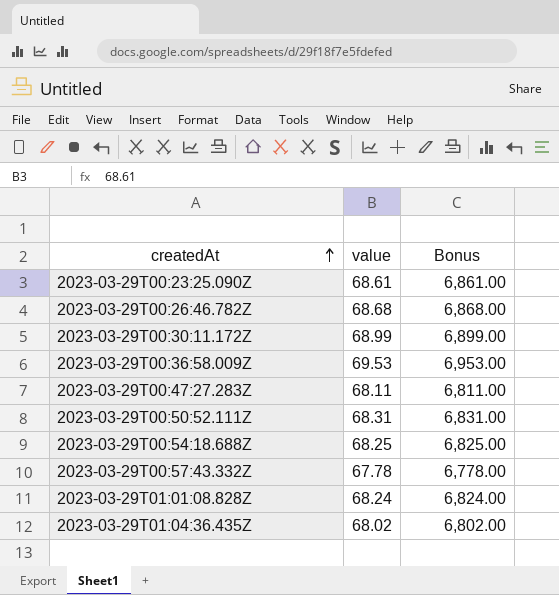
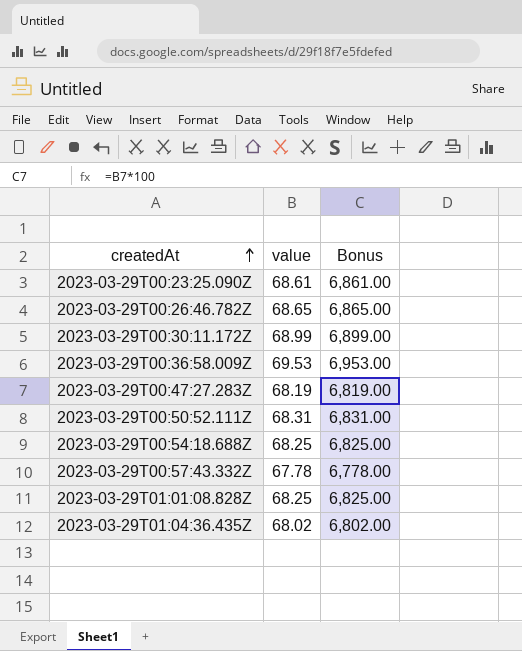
2023-03-29T00:26:46.782Z | value: 68.68 -> 68.65
2023-03-29T00:26:46.782Z | Bonus: 6,868.00 -> 6,865.00
2023-03-29T00:47:27.283Z | value: 68.11 -> 68.19
2023-03-29T00:47:27.283Z | Bonus: 6,811.00 -> 6,819.00
2023-03-29T01:01:08.828Z | value: 68.24 -> 68.25
2023-03-29T01:01:08.828Z | Bonus: 6,824.00 -> 6,825.00

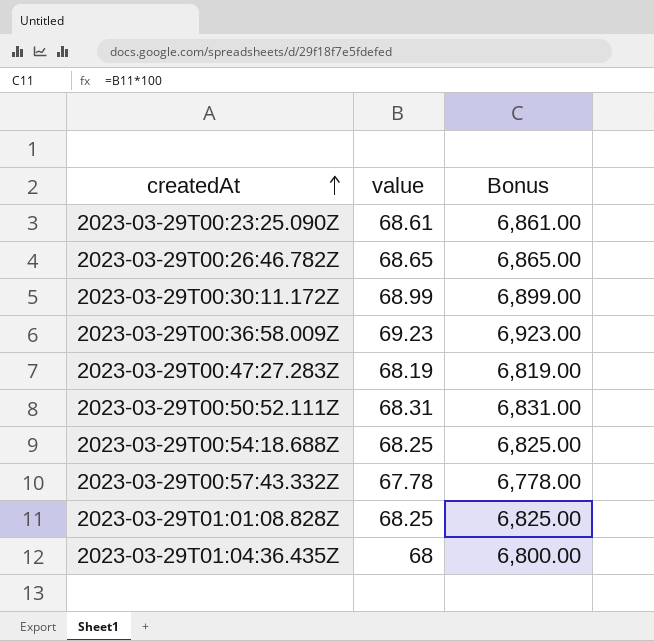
2023-03-29T00:36:58.009Z | value: 69.53 -> 69.23
2023-03-29T00:36:58.009Z | Bonus: 6,953.00 -> 6,923.00
2023-03-29T01:04:36.435Z | value: 68.02 -> 68
2023-03-29T01:04:36.435Z | Bonus: 6,802.00 -> 6,800.00

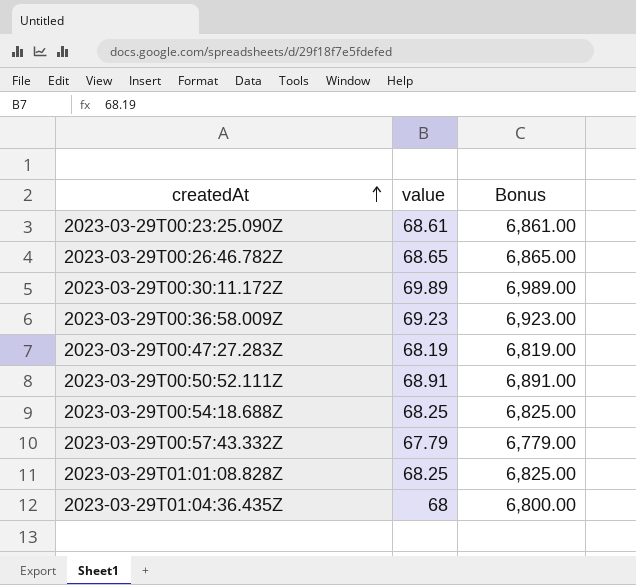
2023-03-29T00:30:11.172Z | value: 68.99 -> 69.89
2023-03-29T00:30:11.172Z | Bonus: 6,899.00 -> 6,989.00
2023-03-29T00:50:52.111Z | value: 68.31 -> 68.91
2023-03-29T00:50:52.111Z | Bonus: 6,831.00 -> 6,891.00
2023-03-29T00:57:43.332Z | value: 67.78 -> 67.79
2023-03-29T00:57:43.332Z | Bonus: 6,778.00 -> 6,779.00

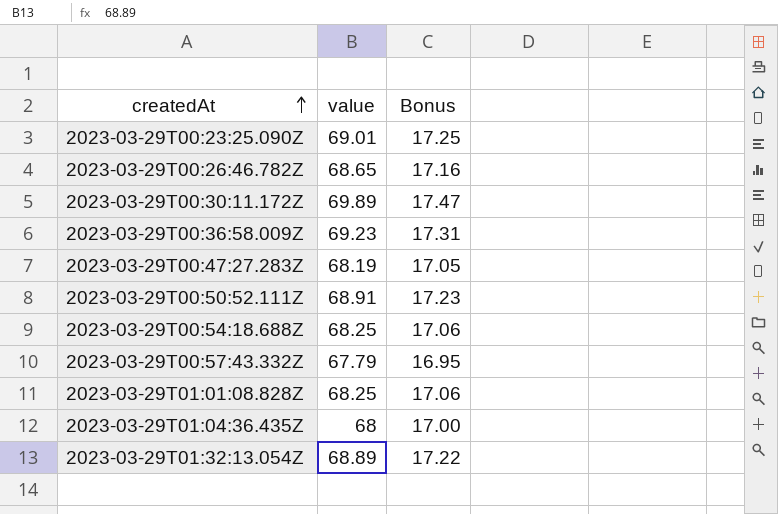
column Bonus | formula: [value] * 100 -> [value] * 0.25
2023-03-29T00:23:25.090Z | value: 68.61 -> 69.01
row 2023-03-29T01:32:13.054Z: none -> 68.89 | 17.22

